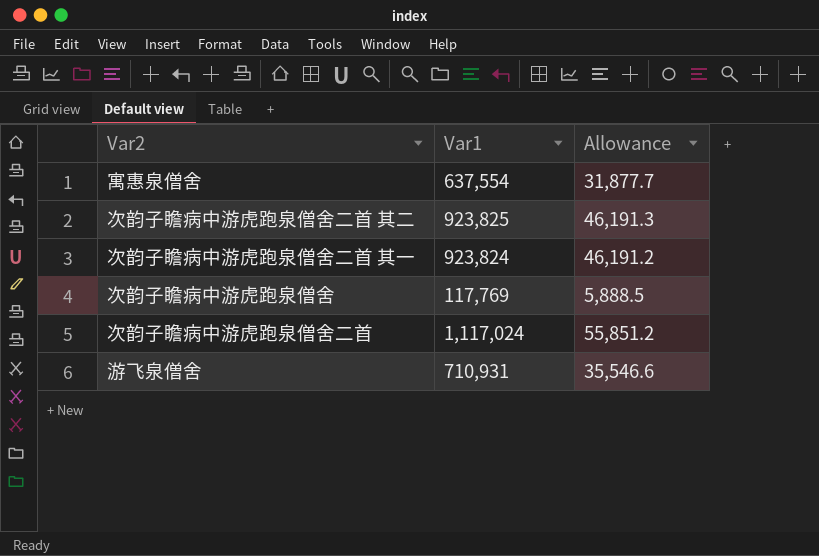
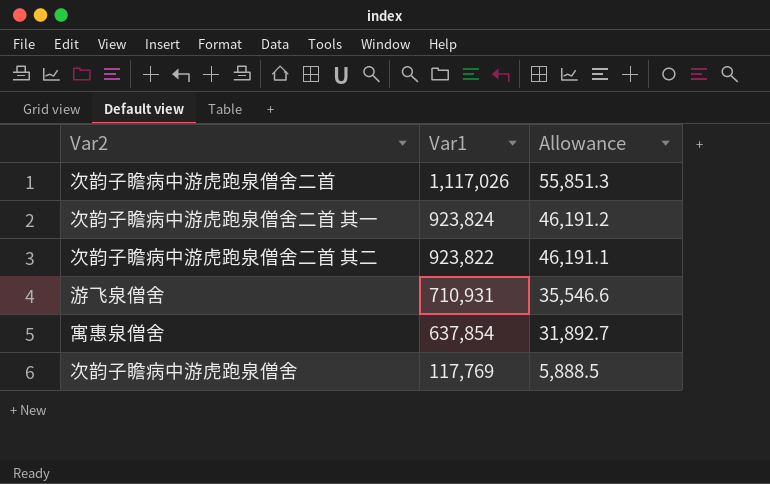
row order: none -> Var1 descending
次韵子瞻病中游虎跑泉僧舍二首 | Var1: 1,117,024 -> 1,117,026
次韵子瞻病中游虎跑泉僧舍二首 | Allowance: 55,851.2 -> 55,851.3
次韵子瞻病中游虎跑泉僧舍二首 其二 | Var1: 923,825 -> 923,822
次韵子瞻病中游虎跑泉僧舍二首 其二 | Allowance: 46,191.3 -> 46,191.1
寓惠泉僧舍 | Var1: 637,554 -> 637,854
寓惠泉僧舍 | Allowance: 31,877.7 -> 31,892.7

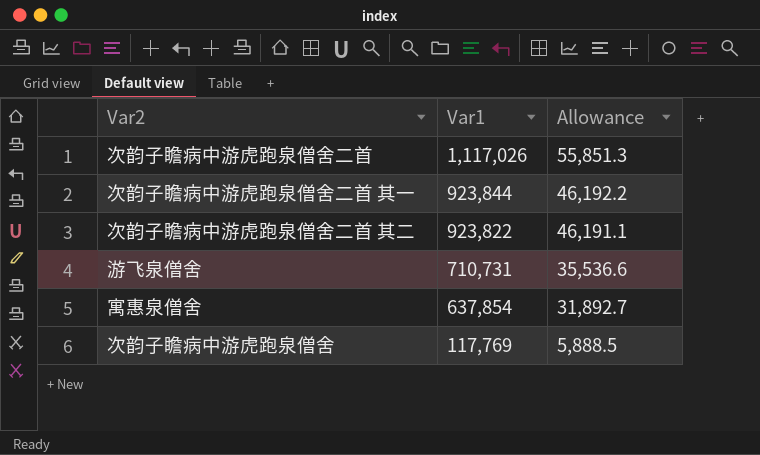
次韵子瞻病中游虎跑泉僧舍二首 其一 | Var1: 923,824 -> 923,844
次韵子瞻病中游虎跑泉僧舍二首 其一 | Allowance: 46,191.2 -> 46,192.2
游飞泉僧舍 | Var1: 710,931 -> 710,731
游飞泉僧舍 | Allowance: 35,546.6 -> 35,536.6

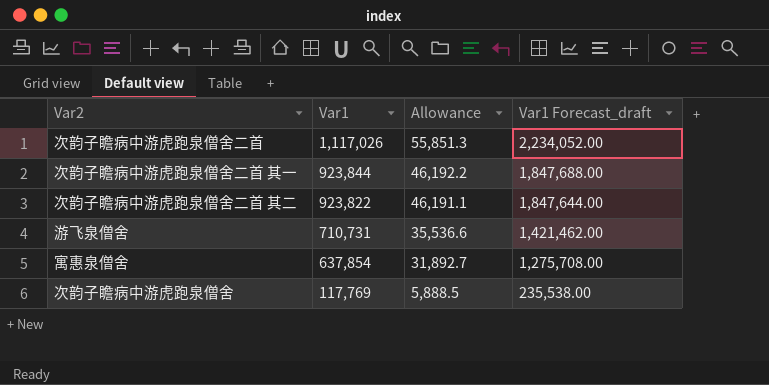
column Var1 Forecast_draft | formula: none -> [Var1] * 2

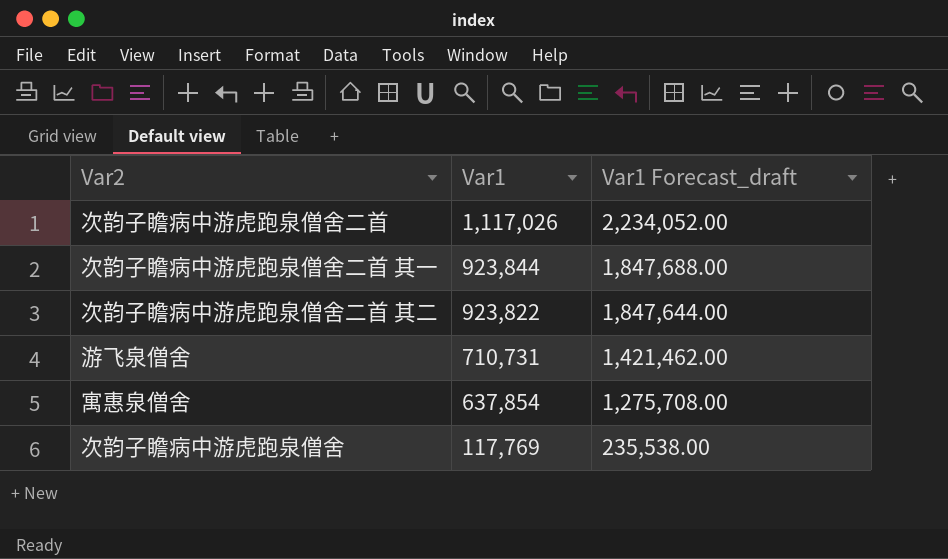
column Allowance | formula: [Var1] * 0.05 -> none

